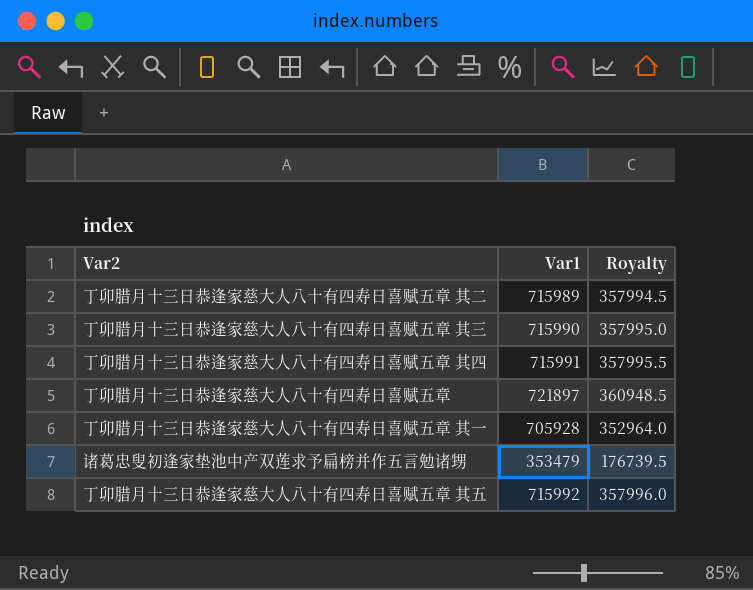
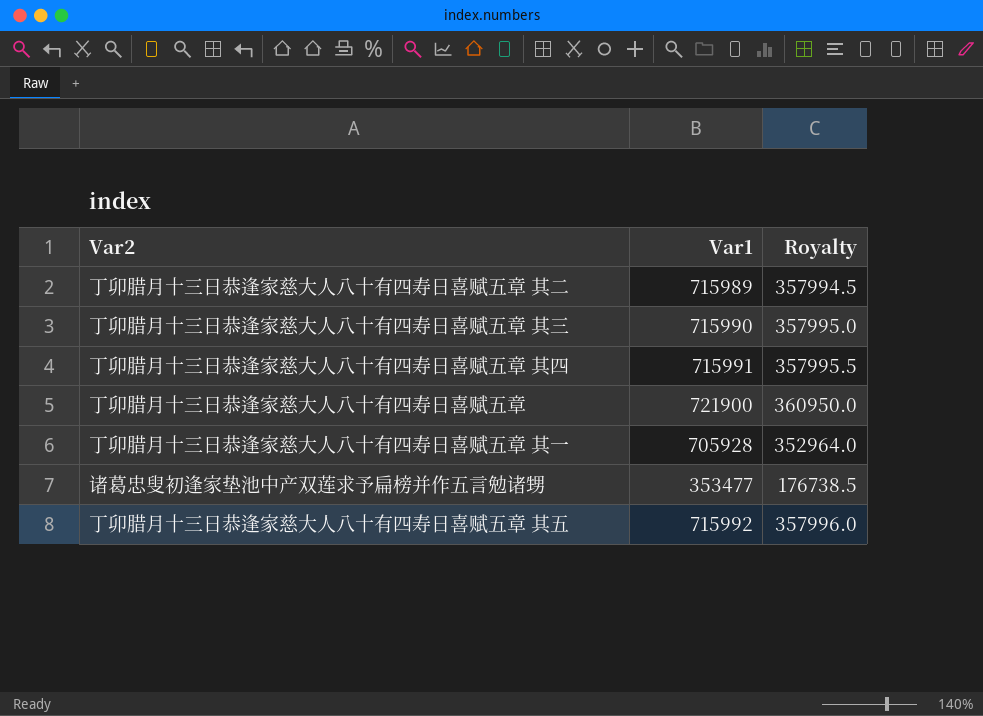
丁卯腊月十三日恭逢家慈大人八十有四寿日喜赋五章 | Var1: 721897 -> 721900
丁卯腊月十三日恭逢家慈大人八十有四寿日喜赋五章 | Royalty: 360948.5 -> 360950.0
诸葛忠叟初逢家垫池中产双莲求予扁榜并作五言勉诸甥 | Var1: 353479 -> 353477
诸葛忠叟初逢家垫池中产双莲求予扁榜并作五言勉诸甥 | Royalty: 176739.5 -> 176738.5

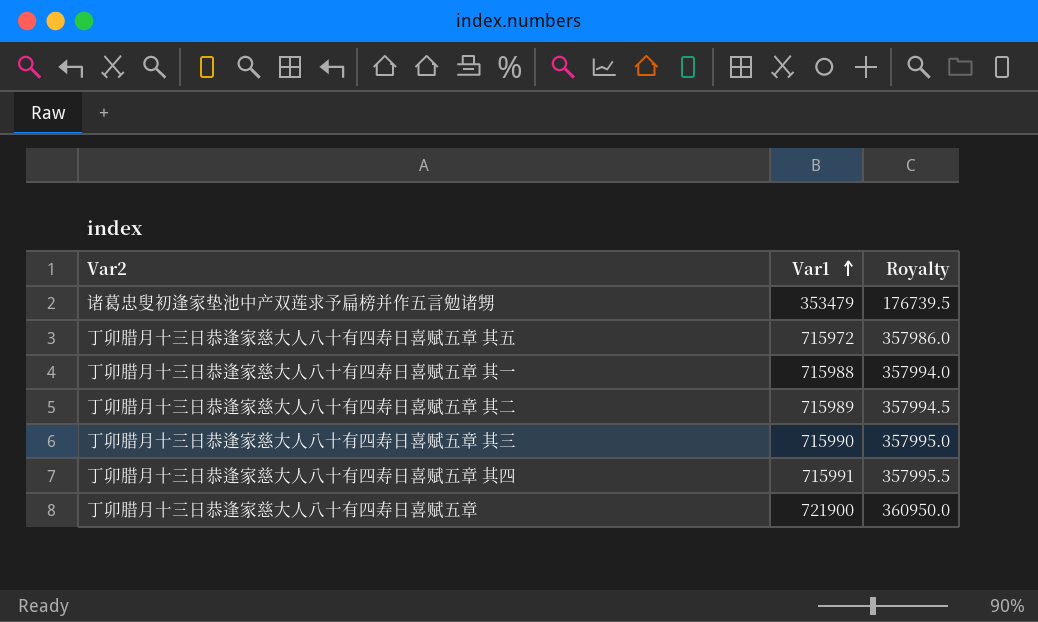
row order: none -> Var1 ascending
诸葛忠叟初逢家垫池中产双莲求予扁榜并作五言勉诸甥 | Var1: 353477 -> 353479
诸葛忠叟初逢家垫池中产双莲求予扁榜并作五言勉诸甥 | Royalty: 176738.5 -> 176739.5
丁卯腊月十三日恭逢家慈大人八十有四寿日喜赋五章 其五 | Var1: 715992 -> 715972
丁卯腊月十三日恭逢家慈大人八十有四寿日喜赋五章 其五 | Royalty: 357996.0 -> 357986.0
丁卯腊月十三日恭逢家慈大人八十有四寿日喜赋五章 其一 | Var1: 705928 -> 715988
丁卯腊月十三日恭逢家慈大人八十有四寿日喜赋五章 其一 | Royalty: 352964.0 -> 357994.0

